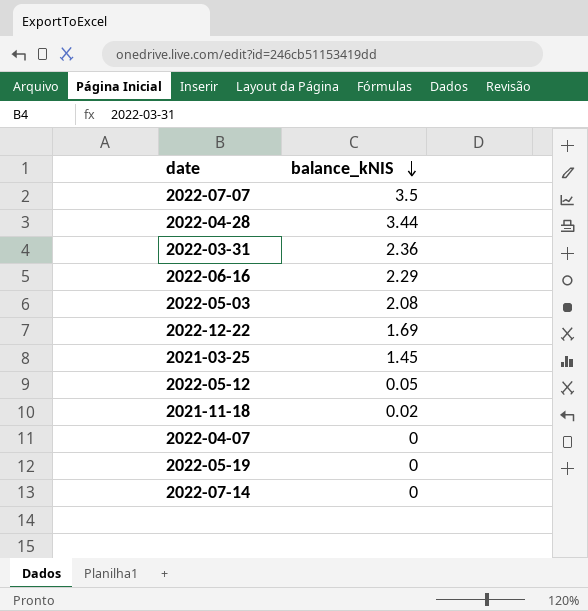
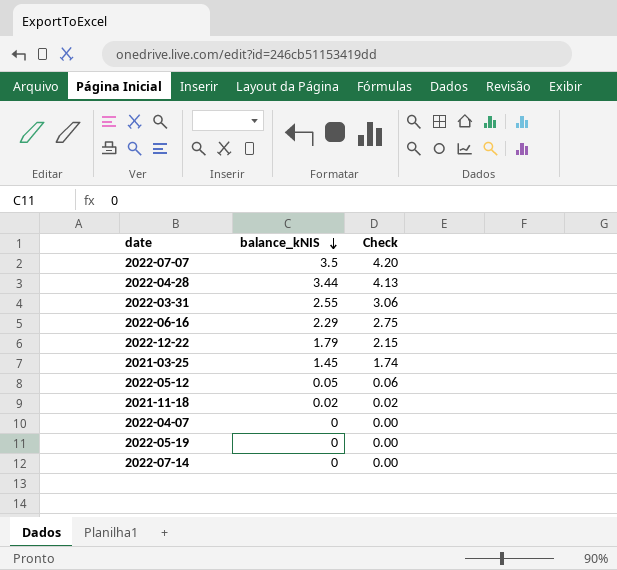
column Check | formula: none -> [balance_kNIS] * 1.2
row 2022-05-03: 2.08 -> none
2022-03-31 | balance_kNIS: 2.36 -> 2.55
2022-12-22 | balance_kNIS: 1.69 -> 1.79

